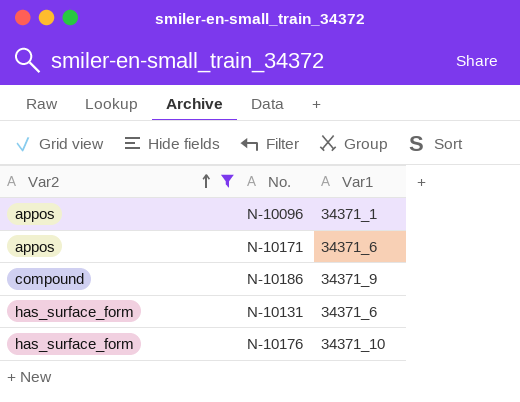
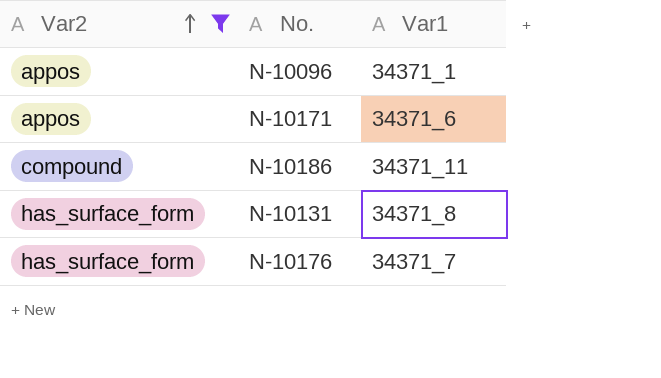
N-10186 | Var1: 34371_9 -> 34371_11
N-10131 | Var1: 34371_6 -> 34371_8
N-10176 | Var1: 34371_10 -> 34371_7

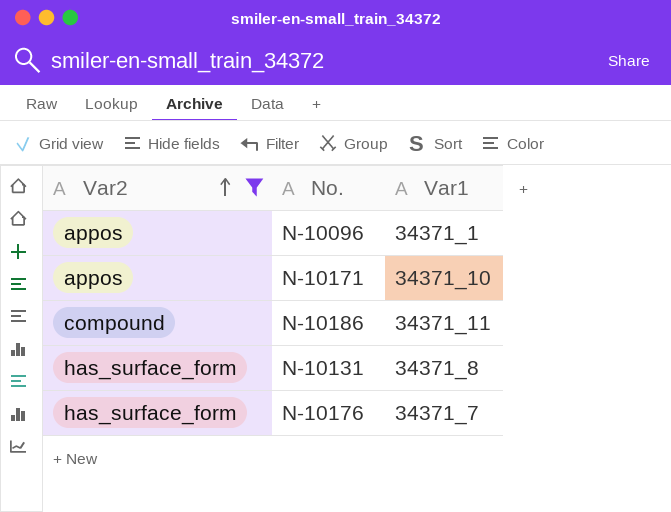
N-10171 | Var1: 34371_6 -> 34371_10

